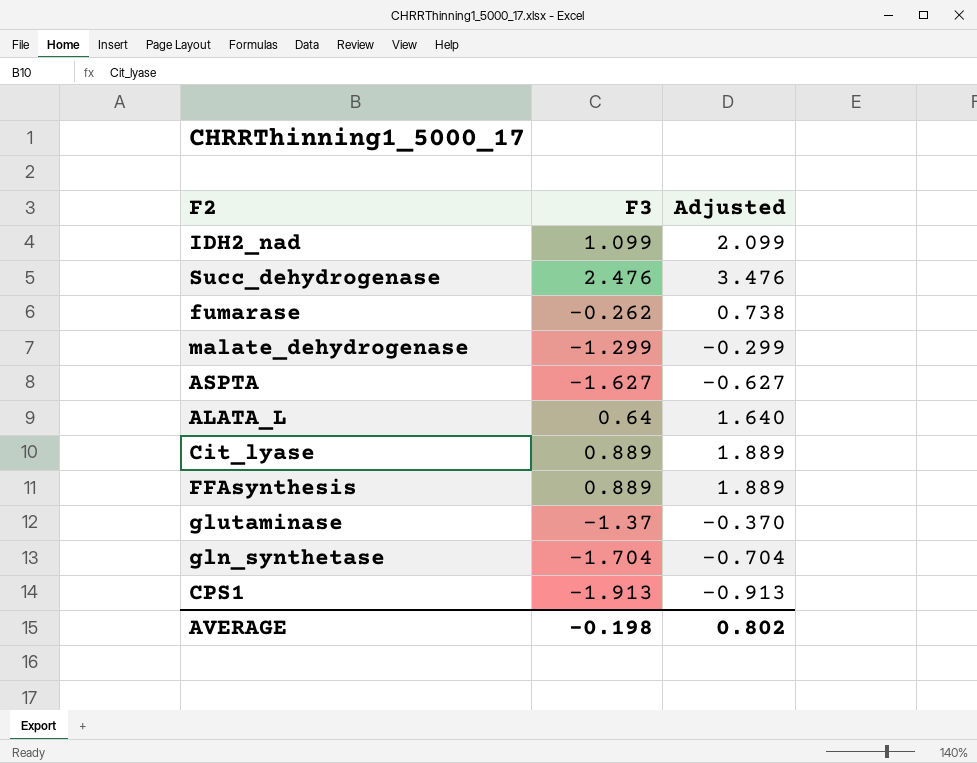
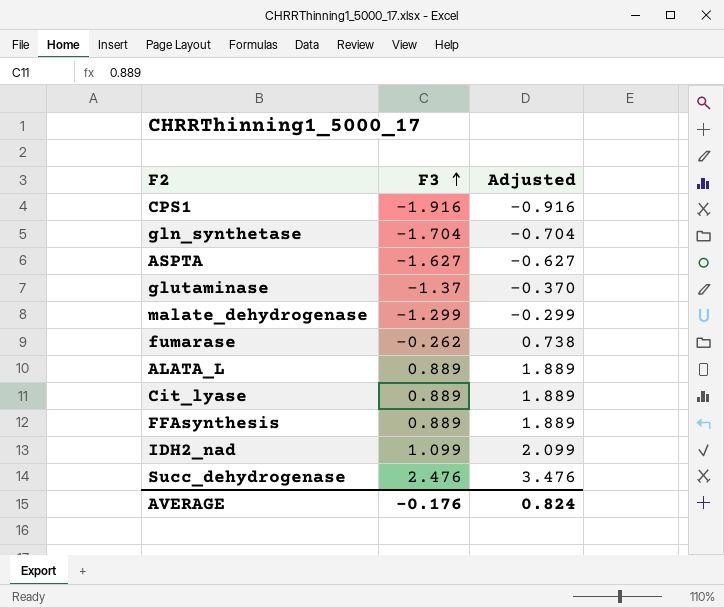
row order: none -> F3 ascending
CPS1 | F3: -1.913 -> -1.916
CPS1 | Adjusted: -0.913 -> -0.916
ALATA_L | F3: 0.64 -> 0.889
ALATA_L | Adjusted: 1.640 -> 1.889
AVERAGE | F3: -0.198 -> -0.176
AVERAGE | Adjusted: 0.802 -> 0.824

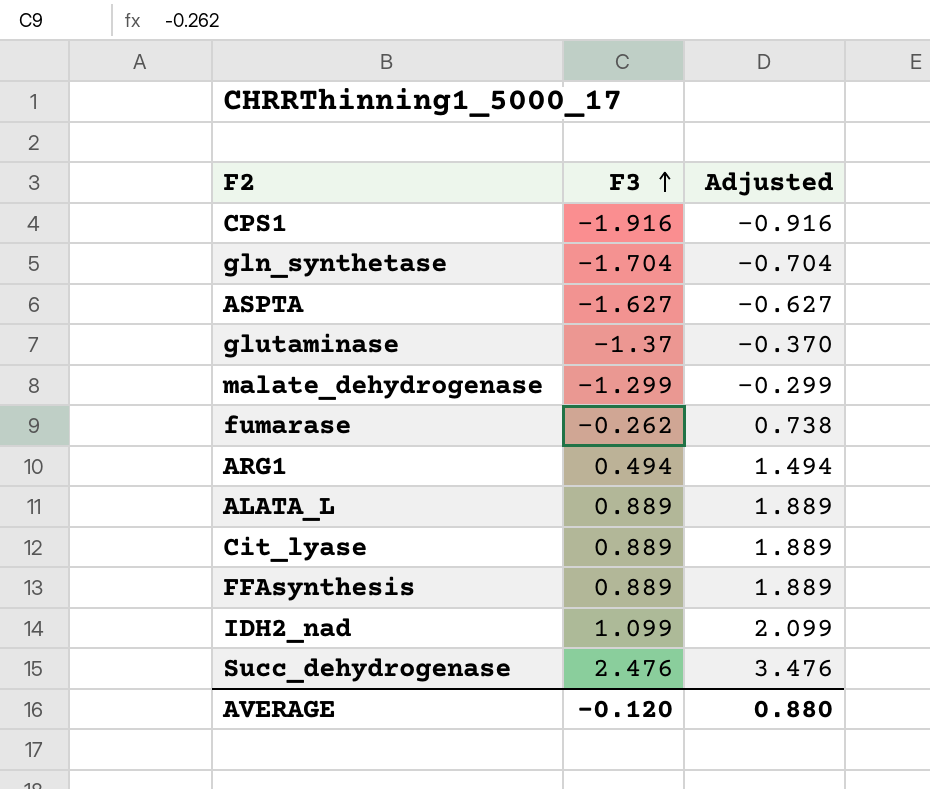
row ARG1: none -> 0.494 | 1.494
AVERAGE | F3: -0.176 -> -0.120
AVERAGE | Adjusted: 0.824 -> 0.880

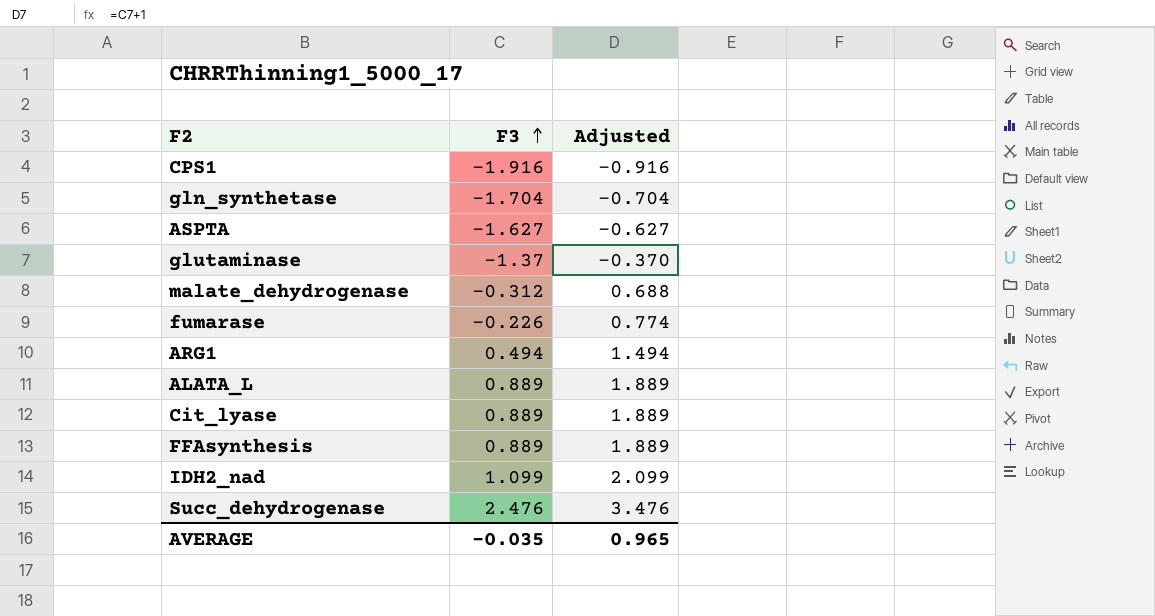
malate_dehydrogenase | F3: -1.299 -> -0.312
malate_dehydrogenase | Adjusted: -0.299 -> 0.688
fumarase | F3: -0.262 -> -0.226
fumarase | Adjusted: 0.738 -> 0.774
AVERAGE | F3: -0.120 -> -0.035
AVERAGE | Adjusted: 0.880 -> 0.965

